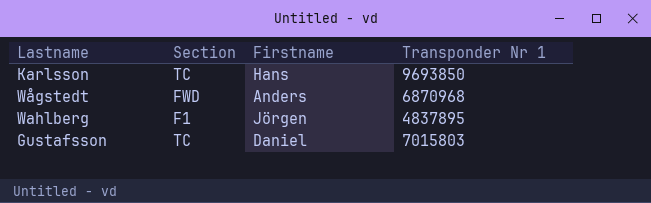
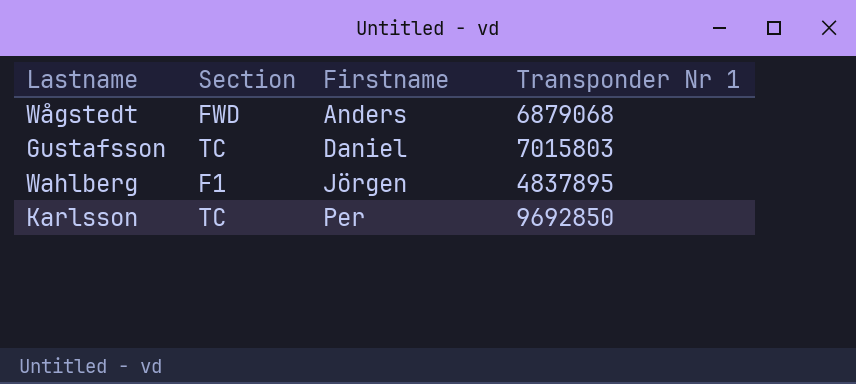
row order: none -> Firstname ascending
Wågstedt | Transponder Nr 1: 6870968 -> 6879068
Karlsson | Firstname: Hans -> Per
Karlsson | Transponder Nr 1: 9693850 -> 9692850

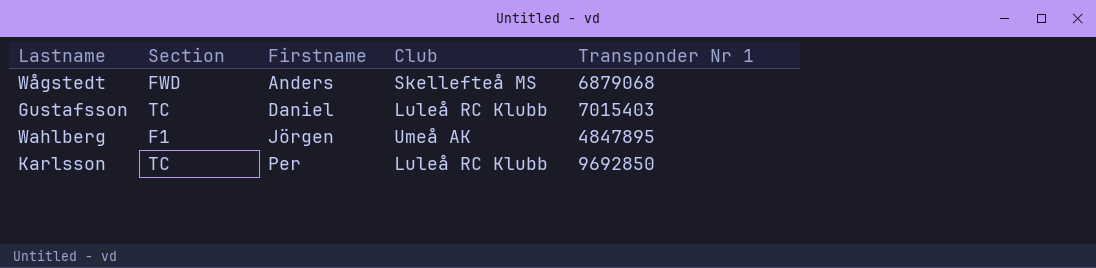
column Club | position: none -> 4
Gustafsson | Transponder Nr 1: 7015803 -> 7015403
Wahlberg | Transponder Nr 1: 4837895 -> 4847895

